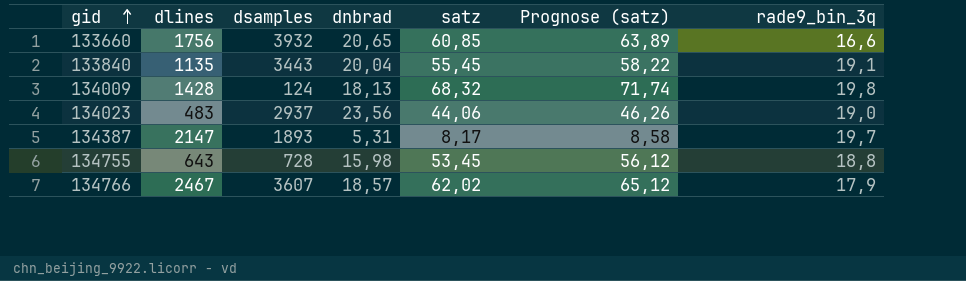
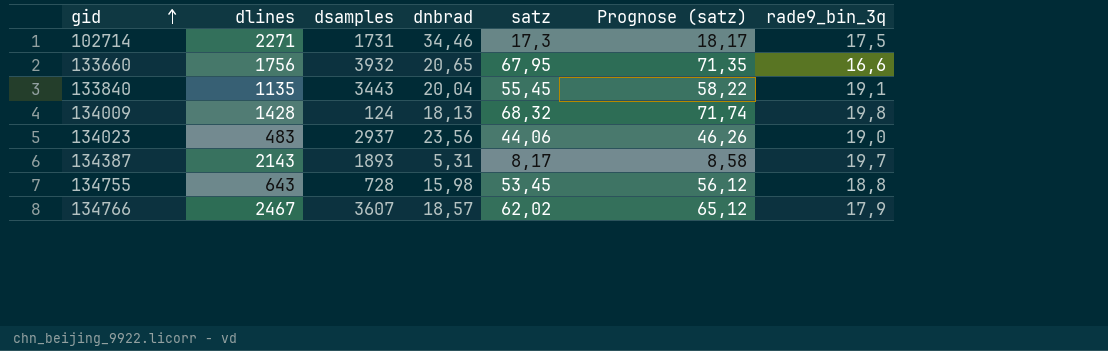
row 102714: none -> 2271 | 1731 | 34,46 | 17,3 | 18,17 | 17,5
133660 | satz: 60,85 -> 67,95
133660 | Prognose (satz): 63,89 -> 71,35
134387 | dlines: 2147 -> 2143

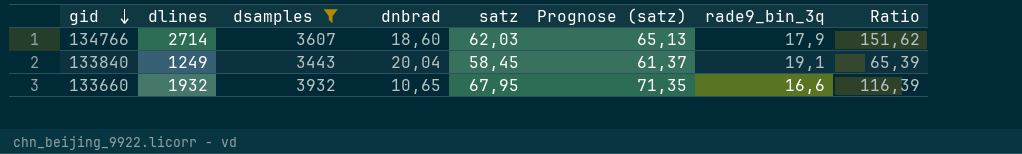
filter: none -> dsamples >= 3443
row order: gid ascending -> gid descending
column Ratio | formula: none -> [dlines] / [rade9_bin_3q]
134766 | dlines: 2467 -> 2714
134766 | dnbrad: 18,57 -> 18,60
134766 | satz: 62,02 -> 62,03
134766 | Prognose (satz): 65,12 -> 65,13
133840 | dlines: 1135 -> 1249
133840 | satz: 55,45 -> 58,45
133840 | Prognose (satz): 58,22 -> 61,37
133660 | dlines: 1756 -> 1932
133660 | dnbrad: 20,65 -> 10,65

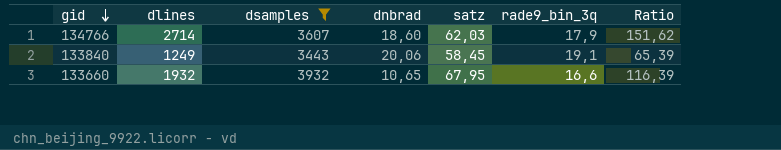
column Prognose (satz) | formula: [satz] * 1,05 -> none
133840 | dnbrad: 20,04 -> 20,06

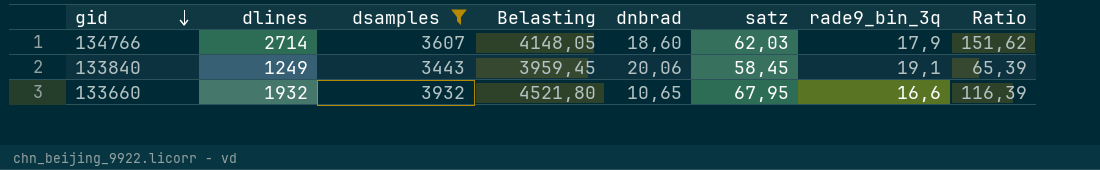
column Belasting | formula: none -> [dsamples] * 1,15

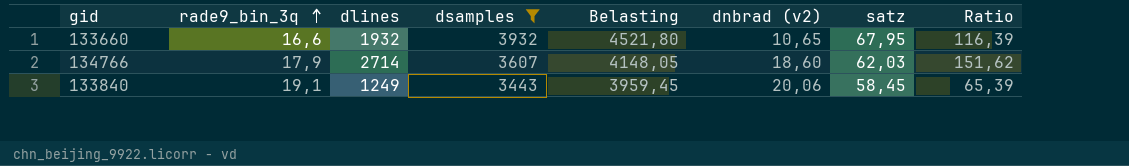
row order: gid descending -> rade9_bin_3q ascending
column rade9_bin_3q | position: 7 -> 2
column name: dnbrad -> dnbrad (v2)

